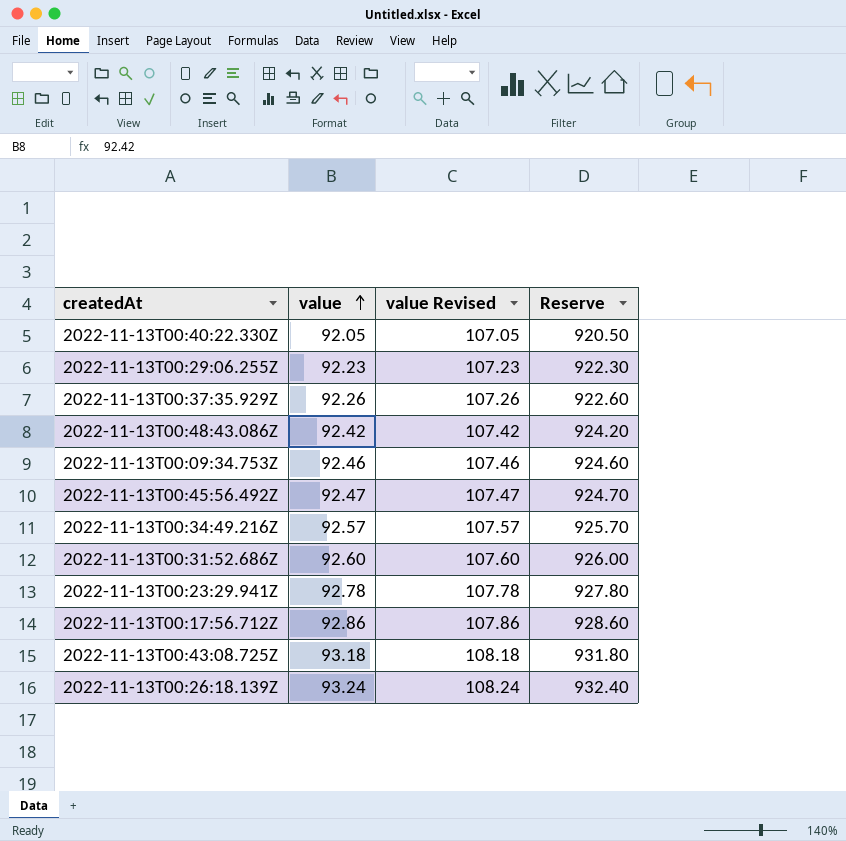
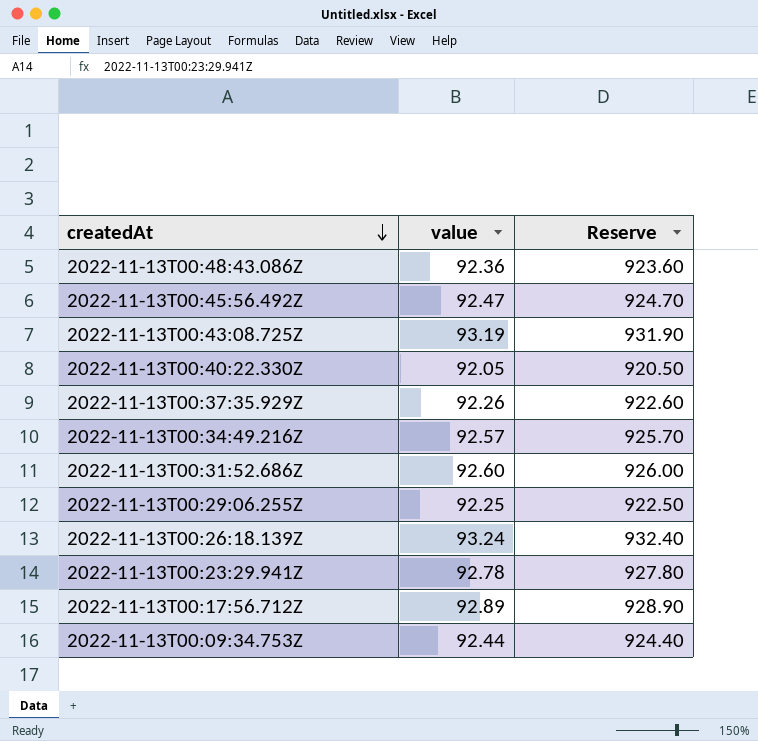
row order: value ascending -> createdAt descending
column value Revised | formula: [value] + 15 -> none
2022-11-13T00:48:43.086Z | value: 92.42 -> 92.36
2022-11-13T00:48:43.086Z | Reserve: 924.20 -> 923.60
2022-11-13T00:43:08.725Z | value: 93.18 -> 93.19
2022-11-13T00:43:08.725Z | Reserve: 931.80 -> 931.90
2022-11-13T00:29:06.255Z | value: 92.23 -> 92.25
2022-11-13T00:29:06.255Z | Reserve: 922.30 -> 922.50
2022-11-13T00:17:56.712Z | value: 92.86 -> 92.89
2022-11-13T00:17:56.712Z | Reserve: 928.60 -> 928.90
2022-11-13T00:09:34.753Z | value: 92.46 -> 92.44
2022-11-13T00:09:34.753Z | Reserve: 924.60 -> 924.40

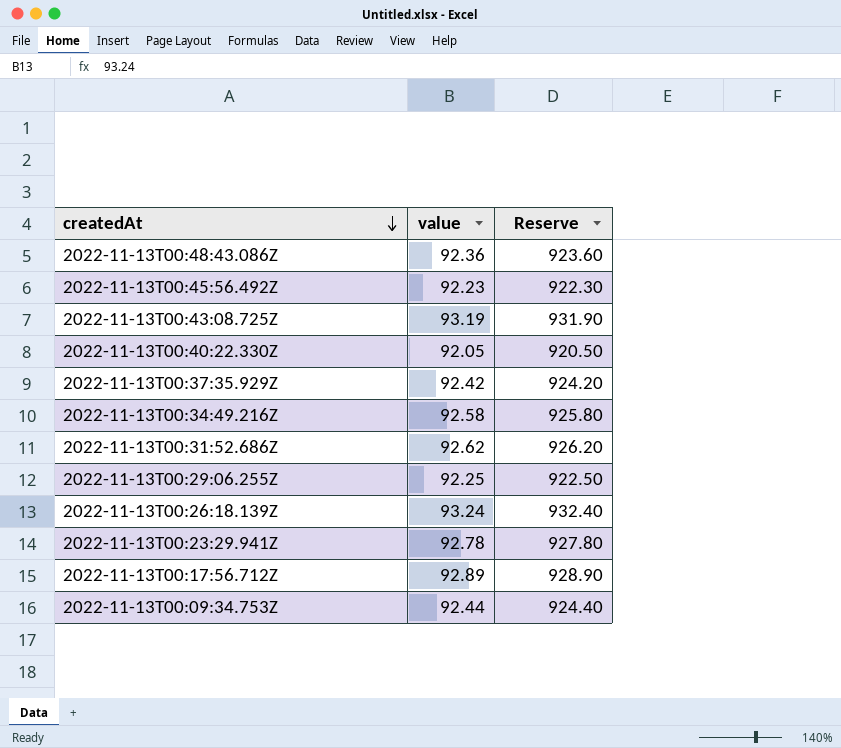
2022-11-13T00:45:56.492Z | value: 92.47 -> 92.23
2022-11-13T00:45:56.492Z | Reserve: 924.70 -> 922.30
2022-11-13T00:37:35.929Z | value: 92.26 -> 92.42
2022-11-13T00:37:35.929Z | Reserve: 922.60 -> 924.20
2022-11-13T00:34:49.216Z | value: 92.57 -> 92.58
2022-11-13T00:34:49.216Z | Reserve: 925.70 -> 925.80
2022-11-13T00:31:52.686Z | value: 92.60 -> 92.62
2022-11-13T00:31:52.686Z | Reserve: 926.00 -> 926.20

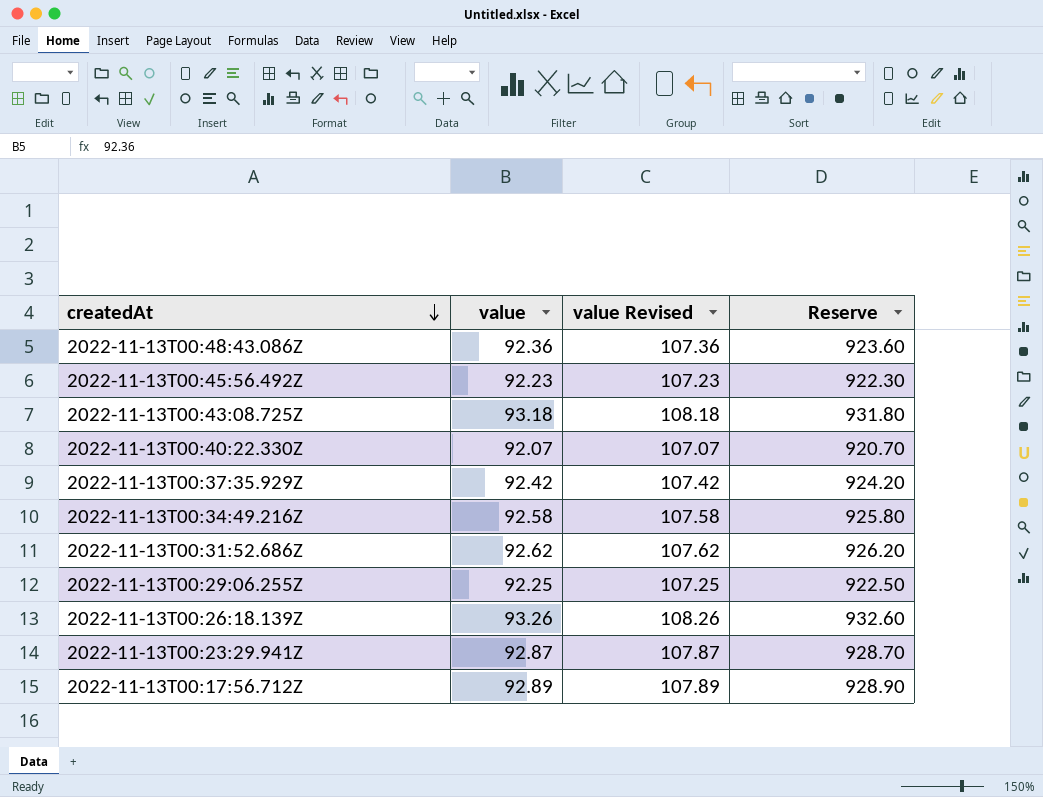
column value Revised | formula: none -> [value] + 15
row 2022-11-13T00:09:34.753Z: 92.44 | 924.40 -> none
2022-11-13T00:43:08.725Z | value: 93.19 -> 93.18
2022-11-13T00:43:08.725Z | Reserve: 931.90 -> 931.80
2022-11-13T00:40:22.330Z | value: 92.05 -> 92.07
2022-11-13T00:40:22.330Z | Reserve: 920.50 -> 920.70
2022-11-13T00:26:18.139Z | value: 93.24 -> 93.26
2022-11-13T00:26:18.139Z | Reserve: 932.40 -> 932.60
2022-11-13T00:23:29.941Z | value: 92.78 -> 92.87
2022-11-13T00:23:29.941Z | Reserve: 927.80 -> 928.70

